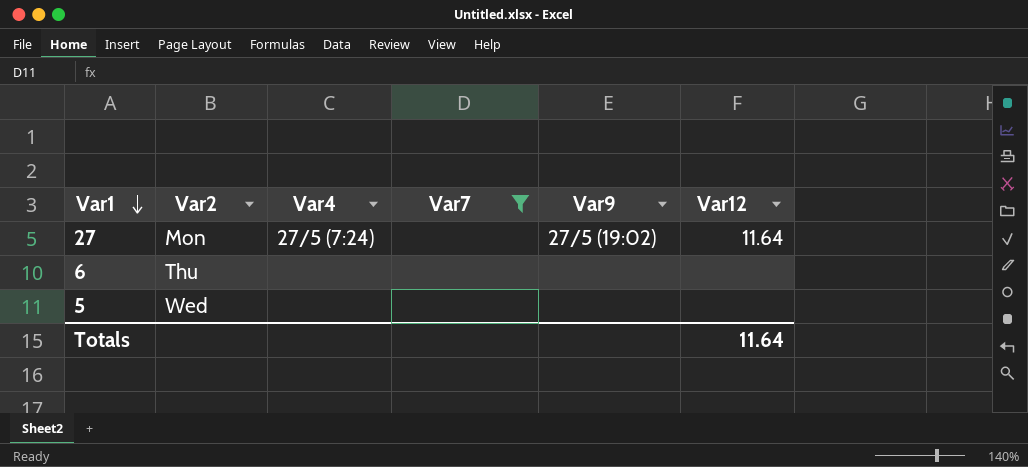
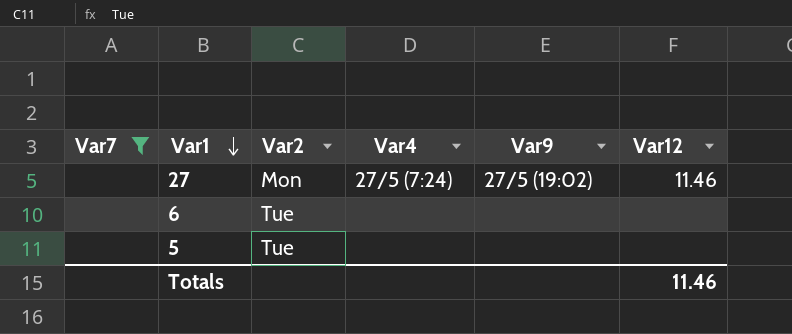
column Var7 | position: 4 -> 1
27 | Var12: 11.64 -> 11.46
6 | Var2: Thu -> Tue
5 | Var2: Wed -> Tue
Totals | Var12: 11.64 -> 11.46

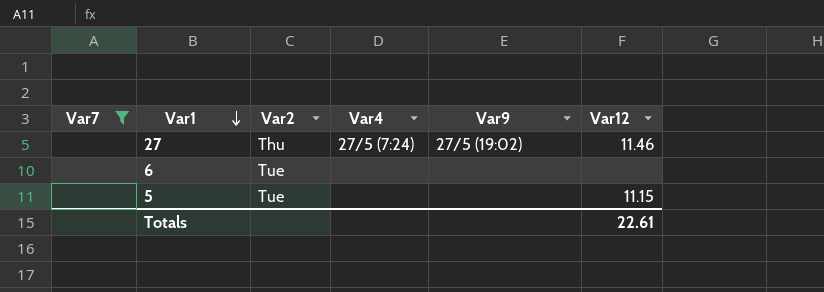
27 | Var2: Mon -> Thu
5 | Var12: none -> 11.15
Totals | Var12: 11.46 -> 22.61

